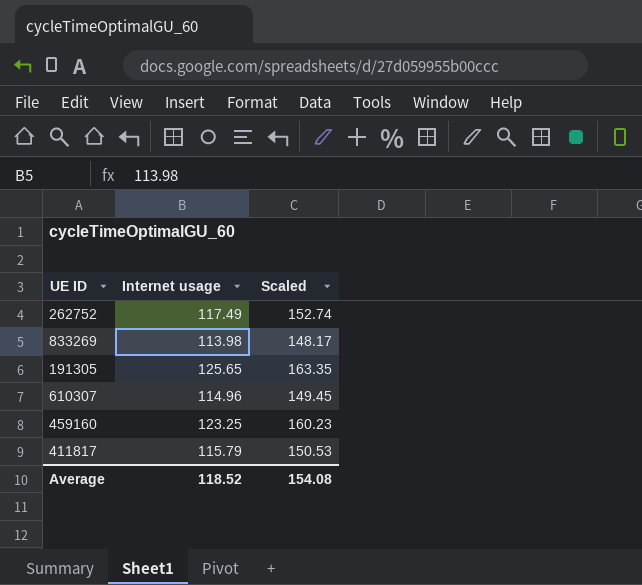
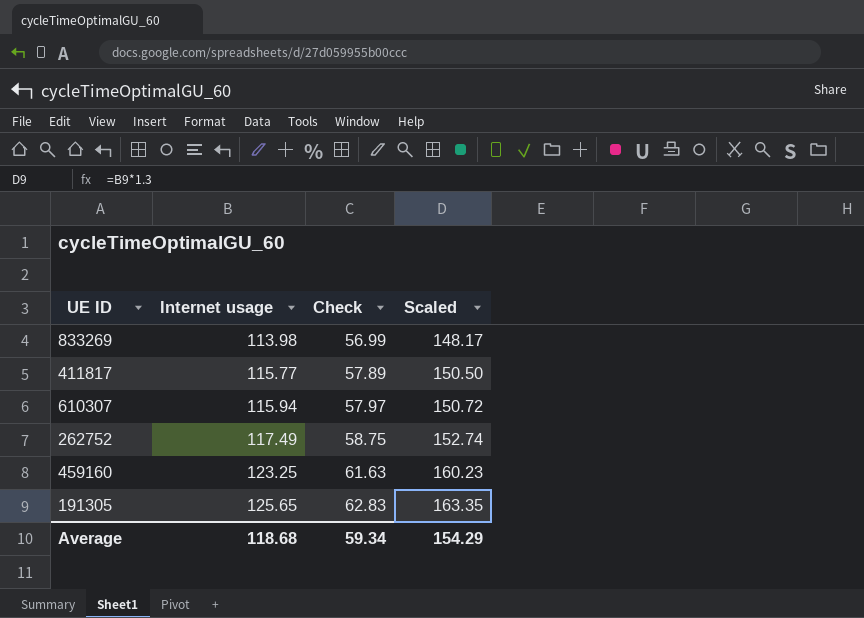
row order: none -> Internet usage ascending
column Check | formula: none -> [Internet usage] * 0.5
411817 | Internet usage: 115.79 -> 115.77
411817 | Scaled: 150.53 -> 150.50
610307 | Internet usage: 114.96 -> 115.94
610307 | Scaled: 149.45 -> 150.72
Average | Internet usage: 118.52 -> 118.68
Average | Scaled: 154.08 -> 154.29

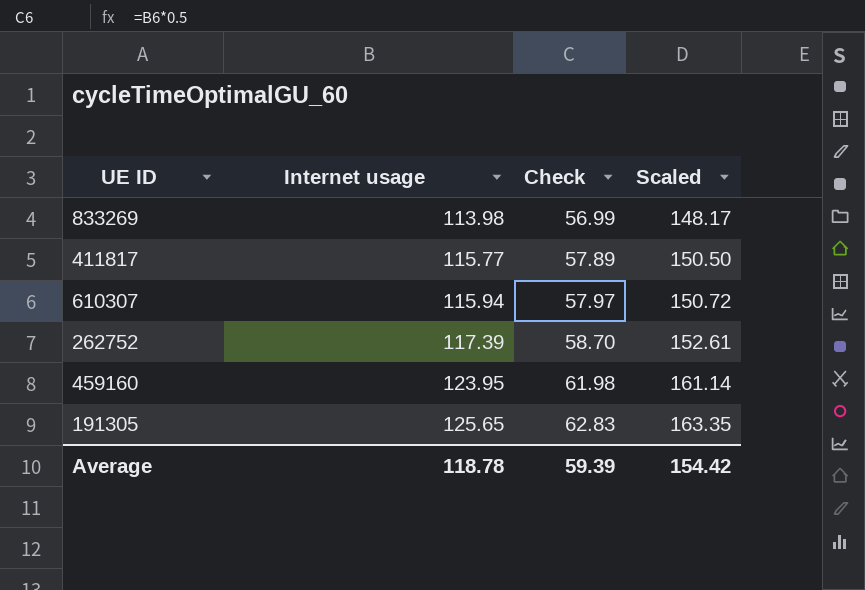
262752 | Internet usage: 117.49 -> 117.39
262752 | Check: 58.75 -> 58.70
262752 | Scaled: 152.74 -> 152.61
459160 | Internet usage: 123.25 -> 123.95
459160 | Check: 61.63 -> 61.98
459160 | Scaled: 160.23 -> 161.14
Average | Internet usage: 118.68 -> 118.78
Average | Check: 59.34 -> 59.39
Average | Scaled: 154.29 -> 154.42

